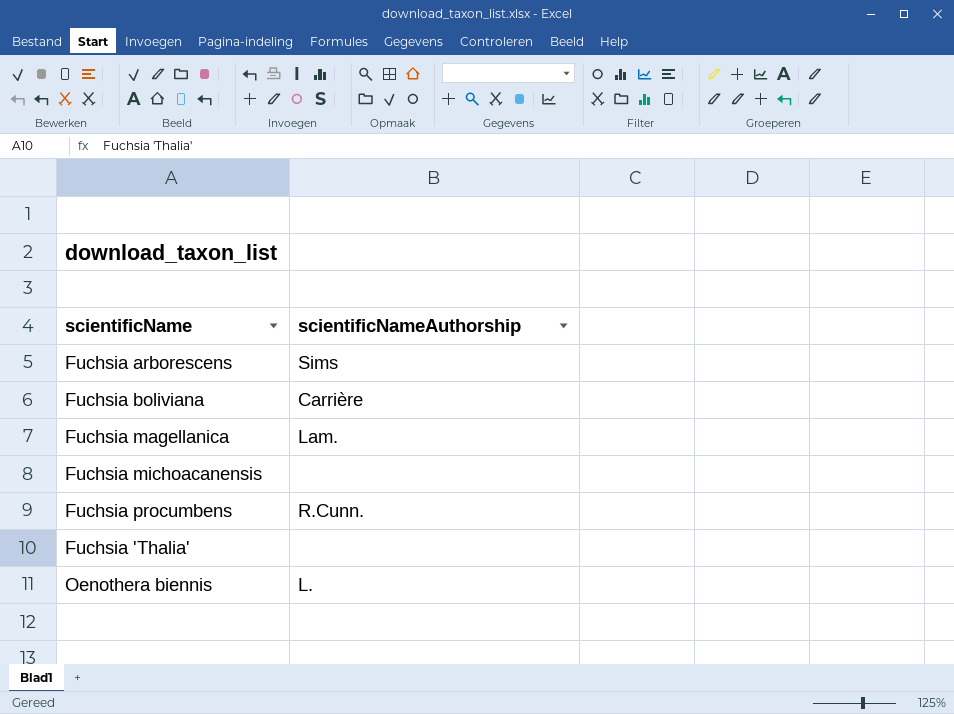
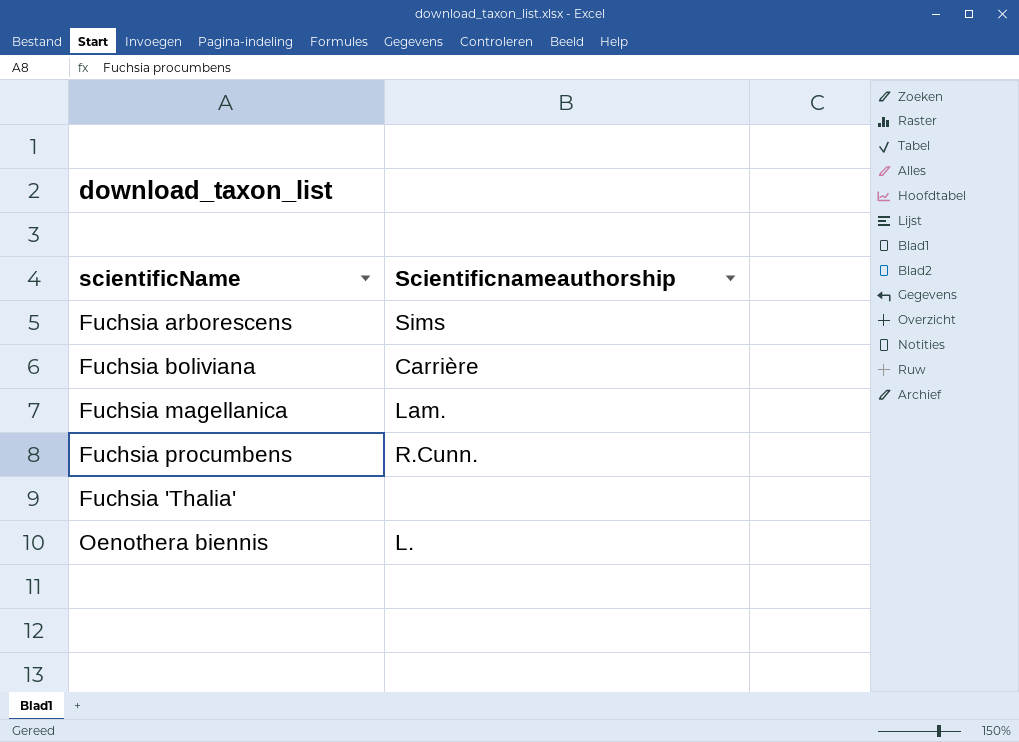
column name: scientificNameAuthorship -> Scientificnameauthorship
row Fuchsia michoacanensis: none -> none

